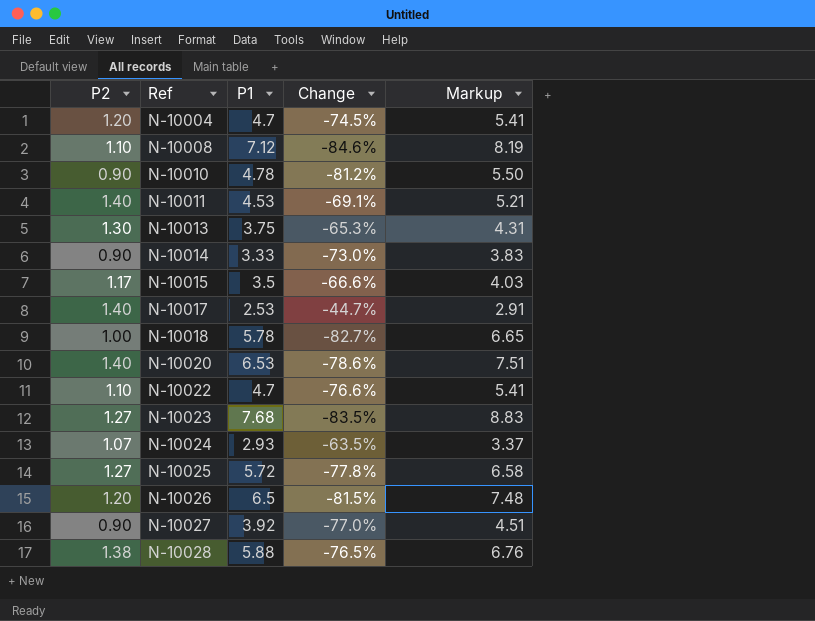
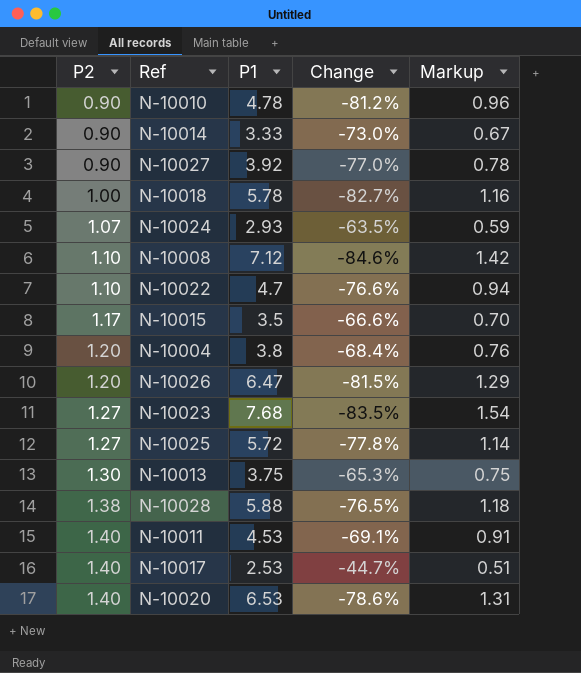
row order: Ref ascending -> P2 ascending
column Markup | formula: [P1] * 1.15 -> [P1] * 0.2
N-10004 | P1: 4.7 -> 3.8
N-10004 | Change: -74.5% -> -68.4%
N-10026 | P1: 6.5 -> 6.47

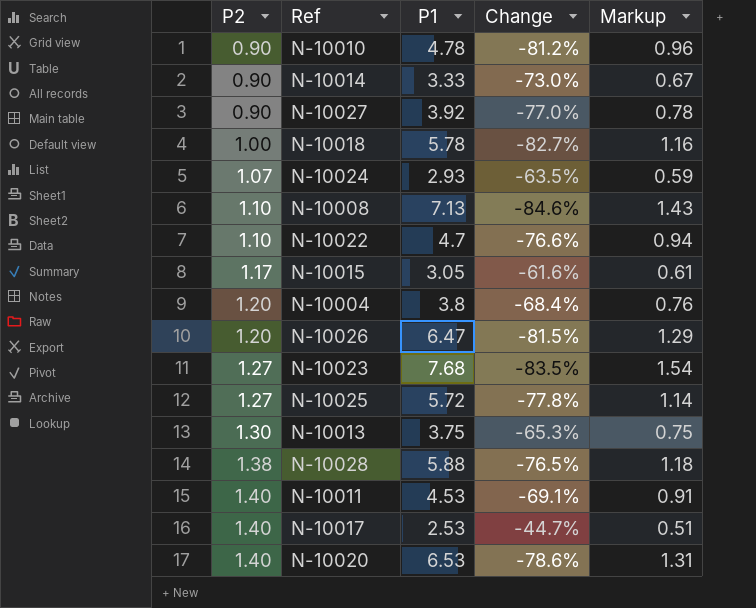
N-10008 | P1: 7.12 -> 7.13
N-10008 | Markup: 1.42 -> 1.43
N-10015 | P1: 3.5 -> 3.05
N-10015 | Change: -66.6% -> -61.6%
N-10015 | Markup: 0.70 -> 0.61

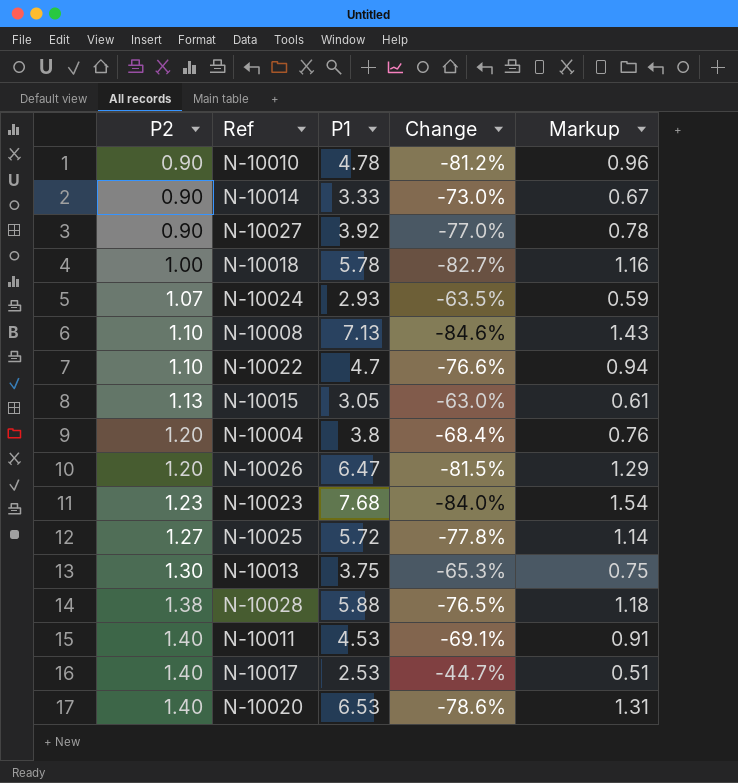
N-10015 | P2: 1.17 -> 1.13
N-10015 | Change: -61.6% -> -63.0%
N-10023 | P2: 1.27 -> 1.23
N-10023 | Change: -83.5% -> -84.0%

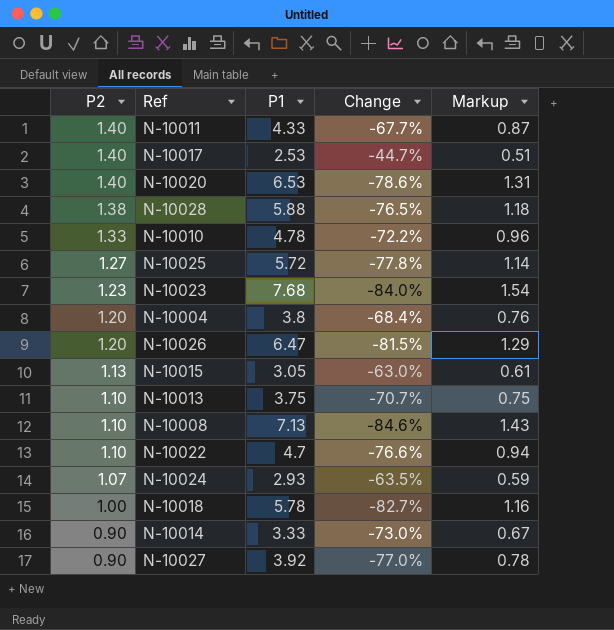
row order: P2 ascending -> P2 descending
N-10011 | P1: 4.53 -> 4.33
N-10011 | Change: -69.1% -> -67.7%
N-10011 | Markup: 0.91 -> 0.87
N-10010 | P2: 0.90 -> 1.33
N-10010 | Change: -81.2% -> -72.2%
N-10013 | P2: 1.30 -> 1.10
N-10013 | Change: -65.3% -> -70.7%

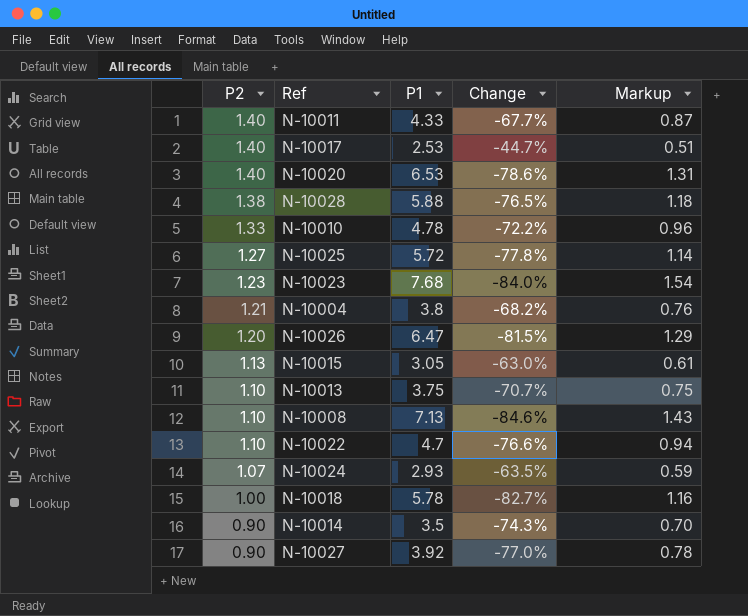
N-10004 | P2: 1.20 -> 1.21
N-10004 | Change: -68.4% -> -68.2%
N-10014 | P1: 3.33 -> 3.5
N-10014 | Change: -73.0% -> -74.3%
N-10014 | Markup: 0.67 -> 0.70

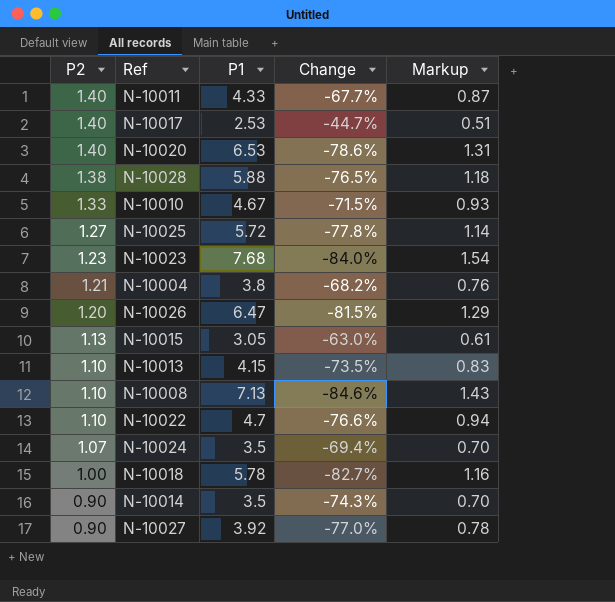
N-10010 | P1: 4.78 -> 4.67
N-10010 | Change: -72.2% -> -71.5%
N-10010 | Markup: 0.96 -> 0.93
N-10013 | P1: 3.75 -> 4.15
N-10013 | Change: -70.7% -> -73.5%
N-10013 | Markup: 0.75 -> 0.83
N-10024 | P1: 2.93 -> 3.5
N-10024 | Change: -63.5% -> -69.4%
N-10024 | Markup: 0.59 -> 0.70

